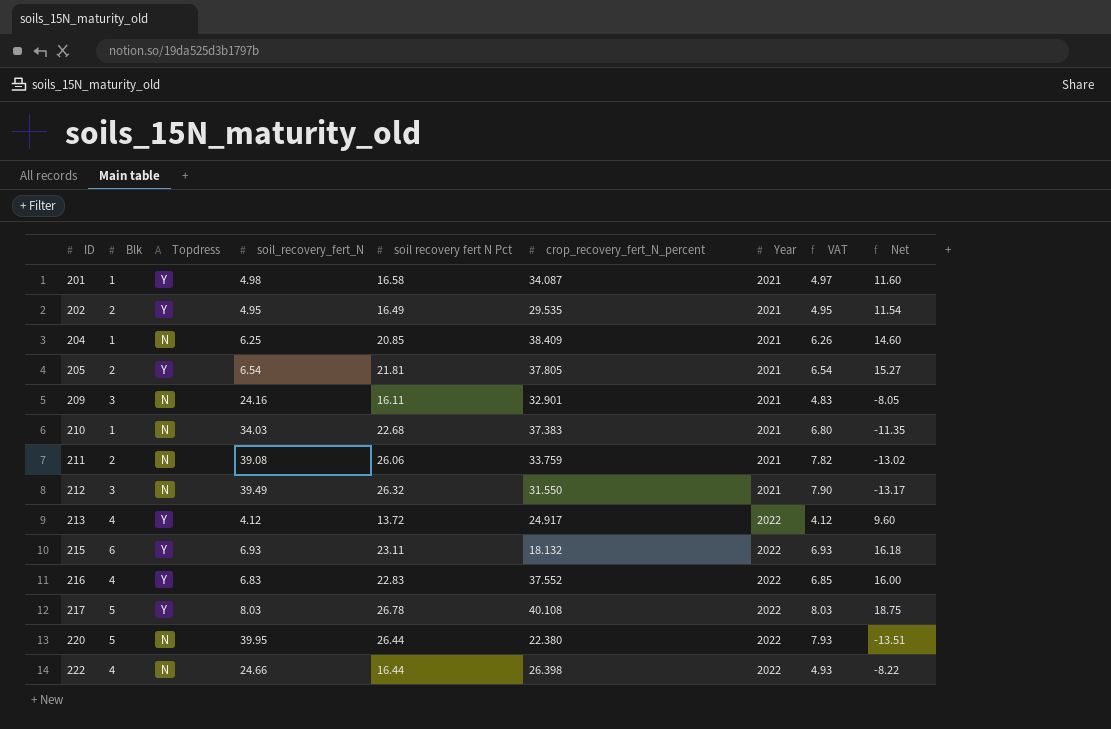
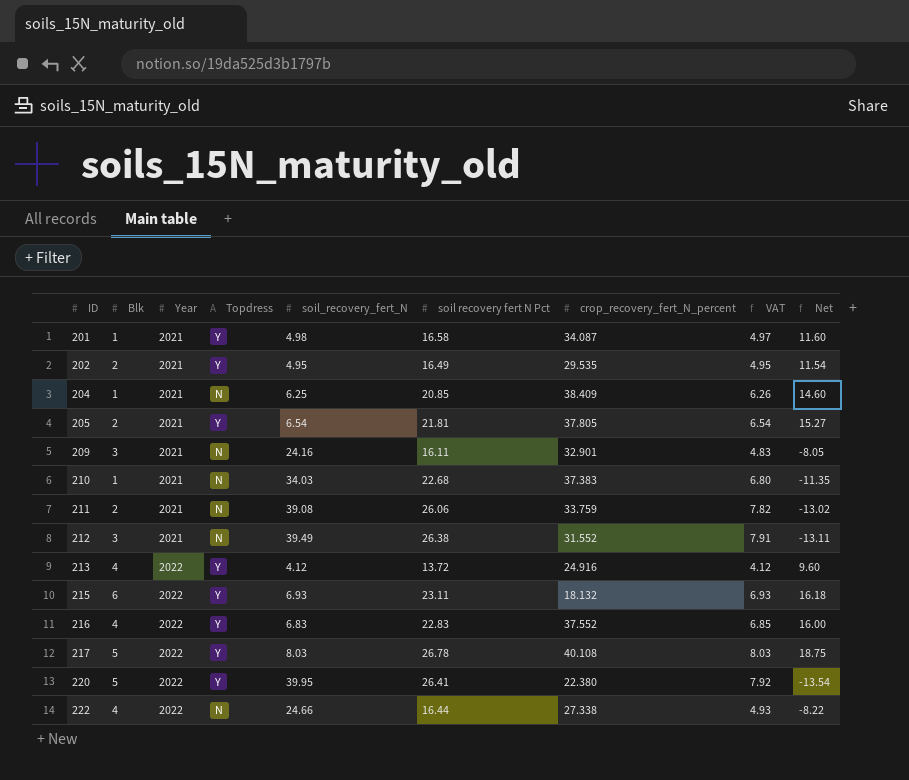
column Year | position: 7 -> 3
212 | soil recovery fert N Pct: 26.32 -> 26.38
212 | crop_recovery_fert_N_percent: 31.550 -> 31.552
212 | VAT: 7.90 -> 7.91
212 | Net: -13.17 -> -13.11
213 | crop_recovery_fert_N_percent: 24.917 -> 24.916
220 | Topdress: N -> Y
220 | soil recovery fert N Pct: 26.44 -> 26.41
220 | VAT: 7.93 -> 7.92
220 | Net: -13.51 -> -13.54
222 | crop_recovery_fert_N_percent: 26.398 -> 27.338

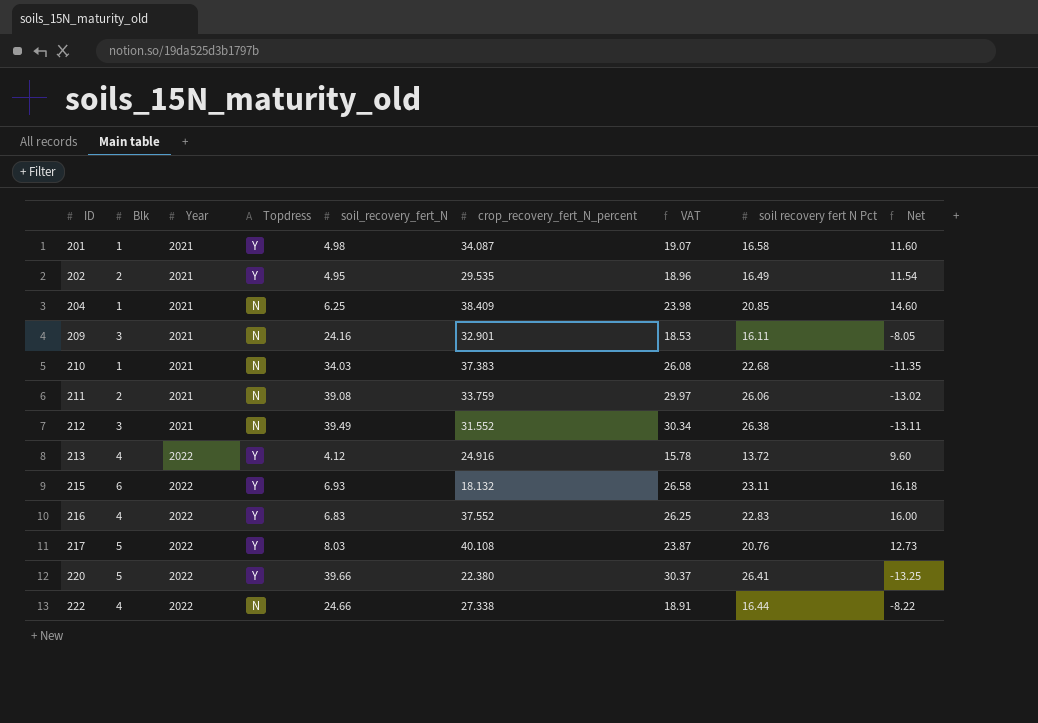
column VAT | formula: [soil recovery fert N Pct] * 0.3 -> [soil recovery fert N Pct] * 1.15
column soil recovery fert N Pct | position: 6 -> 8
row 205: 2 | 2021 | Y | 6.54 | 21.81 | 37.805 | 6.54 | 15.27 -> none
217 | soil recovery fert N Pct: 26.78 -> 20.76
217 | Net: 18.75 -> 12.73
220 | soil_recovery_fert_N: 39.95 -> 39.66
220 | Net: -13.54 -> -13.25

